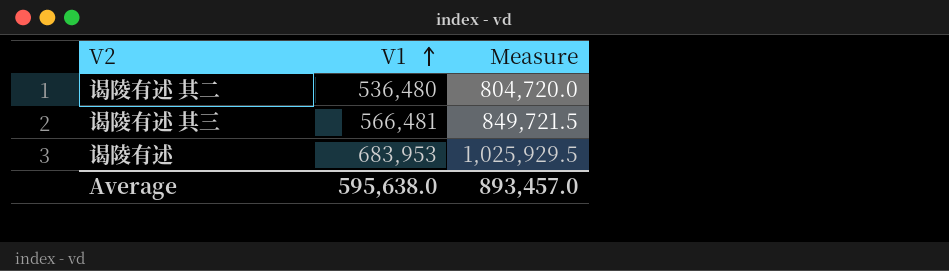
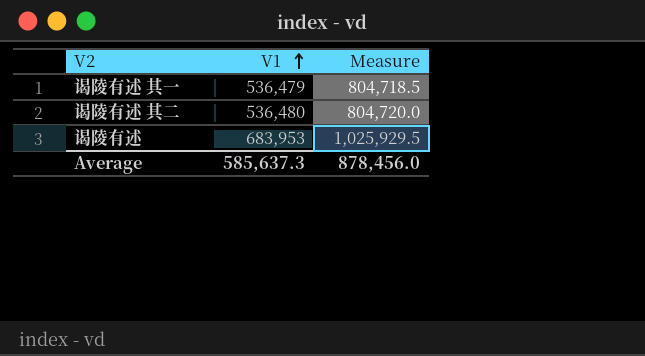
row 谒陵有述 其三: 566,481 | 849,721.5 -> none
row 谒陵有述 其一: none -> 536,479 | 804,718.5
Average | V1: 595,638.0 -> 585,637.3
Average | Measure: 893,457.0 -> 878,456.0

